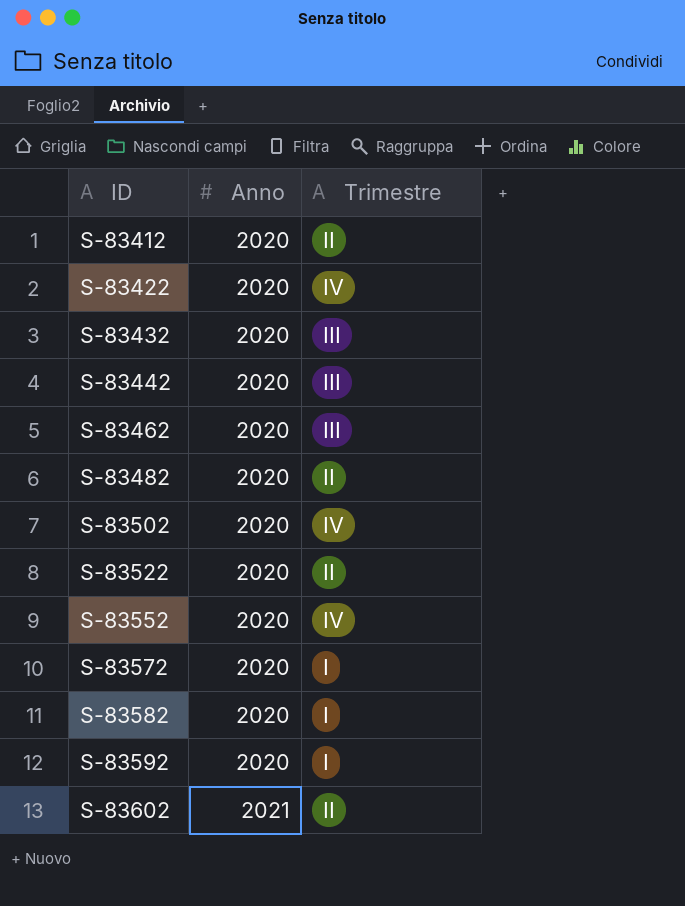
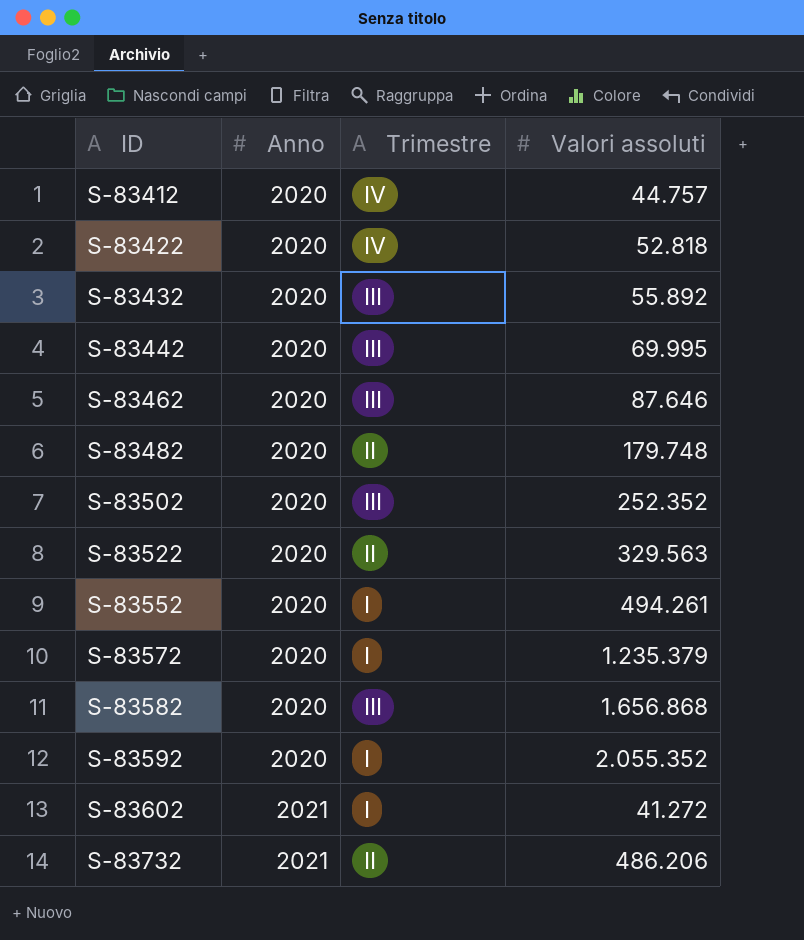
column Valori assoluti | position: none -> 4
S-83412 | Trimestre: II -> IV
S-83502 | Trimestre: IV -> III
S-83552 | Trimestre: IV -> I
S-83582 | Trimestre: I -> III
S-83602 | Trimestre: II -> I
row S-83732: none -> 2021 | II | 486.206

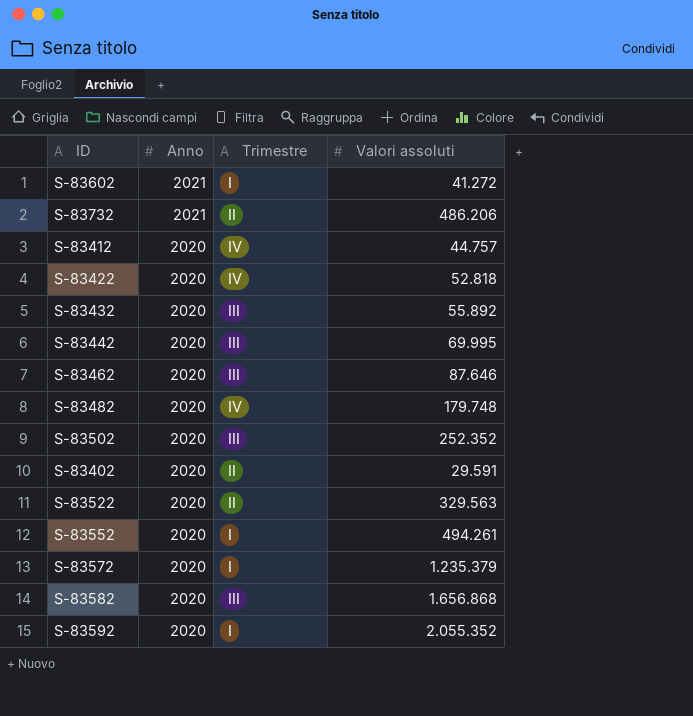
row order: ID ascending -> Anno descending
S-83482 | Trimestre: II -> IV
row S-83402: none -> 2020 | II | 29.591

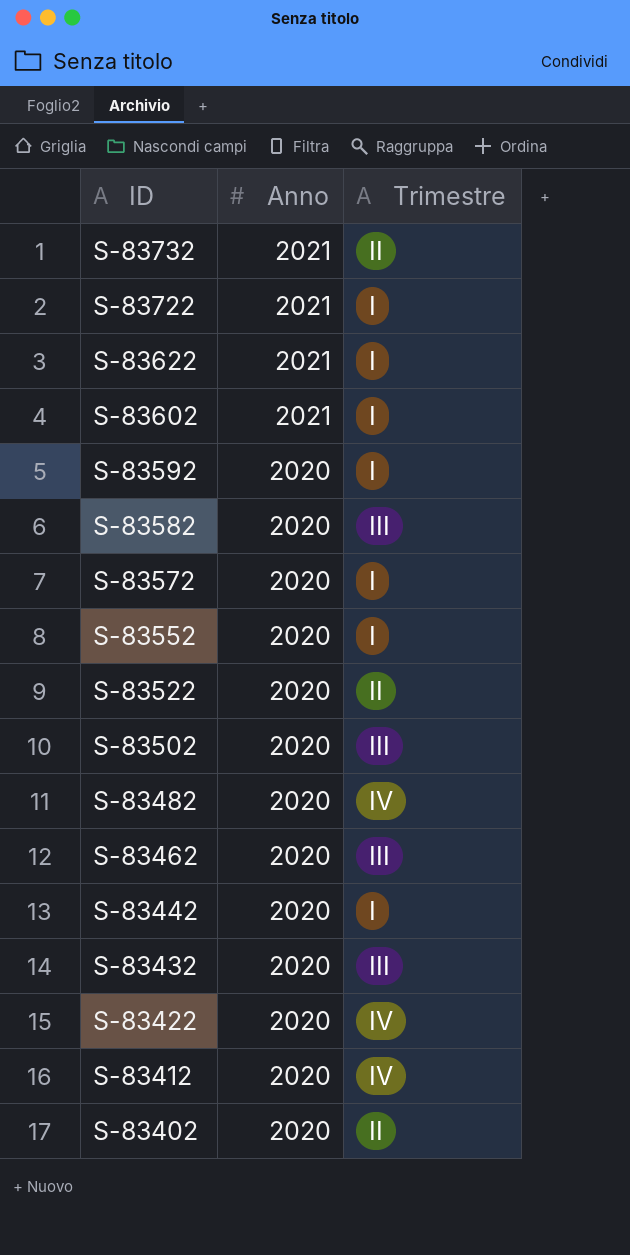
row order: Anno descending -> ID descending
column Valori assoluti | position: 4 -> none
row S-83722: none -> 2021 | I
row S-83622: none -> 2021 | I
S-83442 | Trimestre: III -> I

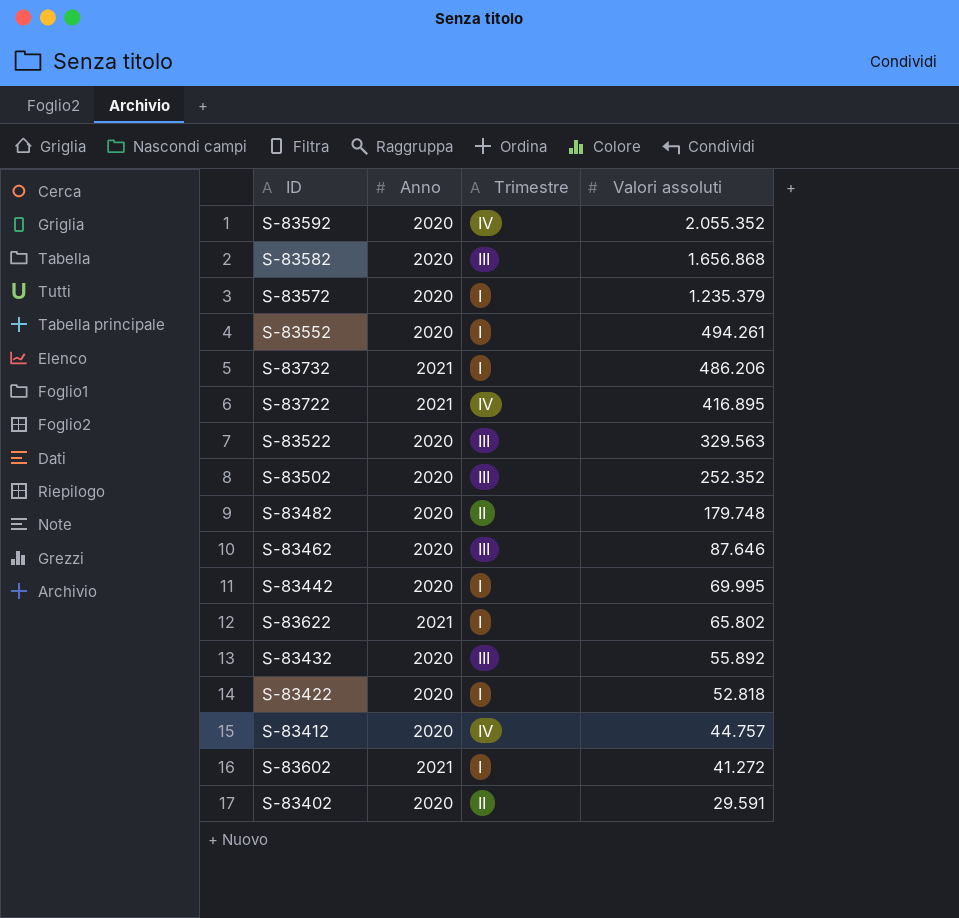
row order: ID descending -> Valori assoluti descending
column Valori assoluti | position: none -> 4
S-83592 | Trimestre: I -> IV
S-83732 | Trimestre: II -> I
S-83722 | Trimestre: I -> IV
S-83522 | Trimestre: II -> III
S-83482 | Trimestre: IV -> II
S-83422 | Trimestre: IV -> I

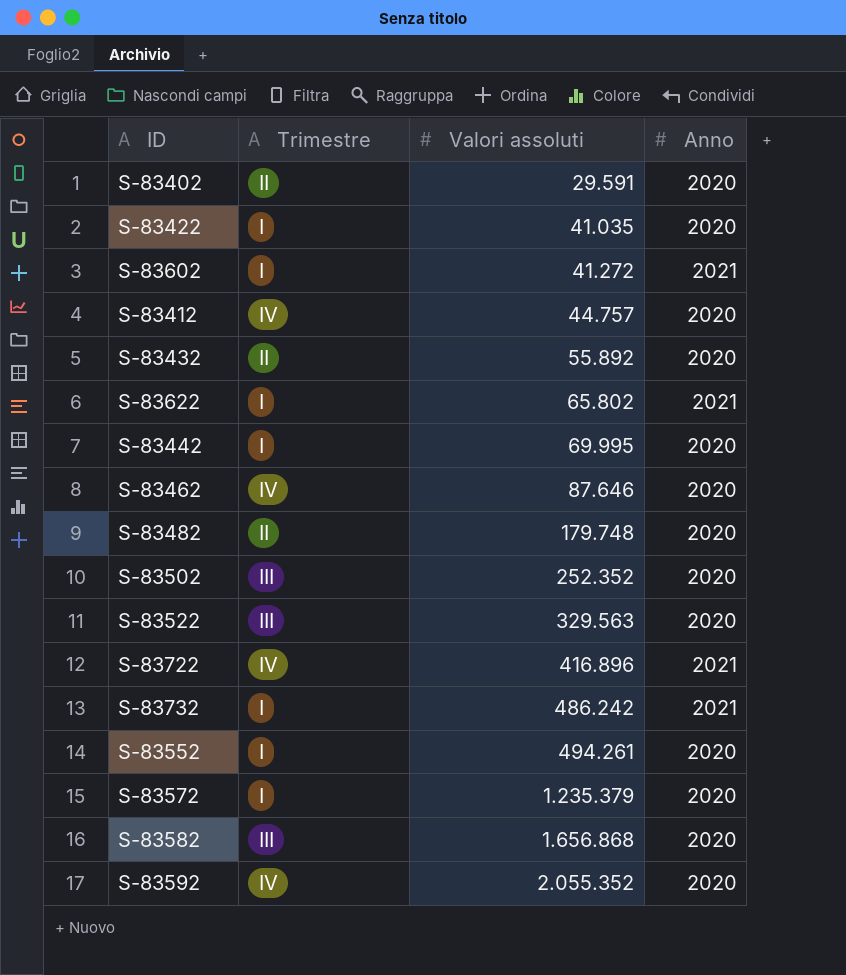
row order: Valori assoluti descending -> Valori assoluti ascending
column Anno | position: 2 -> 4
S-83422 | Valori assoluti: 52.818 -> 41.035
S-83432 | Trimestre: III -> II
S-83462 | Trimestre: III -> IV
S-83722 | Valori assoluti: 416.895 -> 416.896
S-83732 | Valori assoluti: 486.206 -> 486.242

